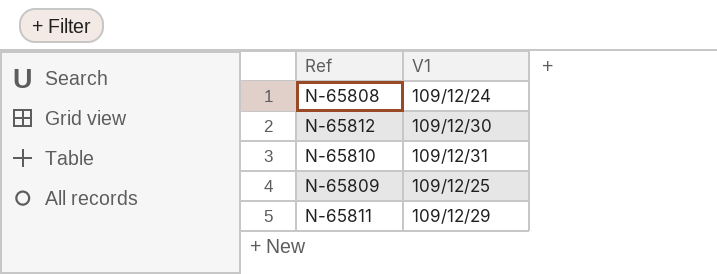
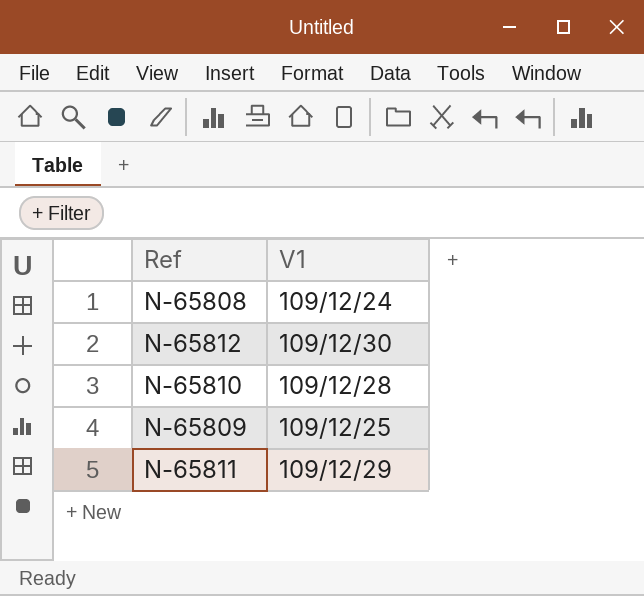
N-65810 | V1: 109/12/31 -> 109/12/28

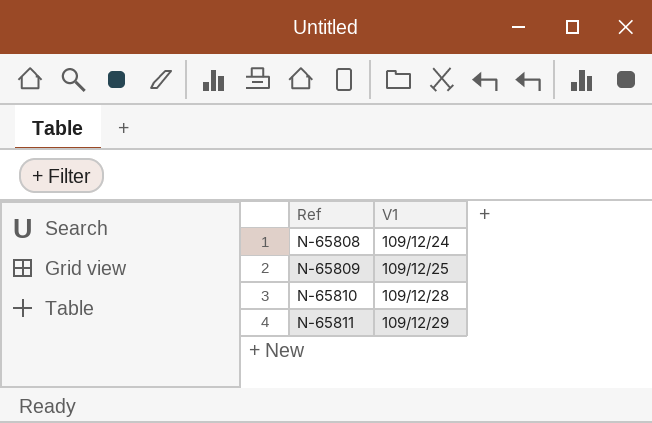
row order: none -> Ref ascending
row N-65812: 109/12/30 -> none

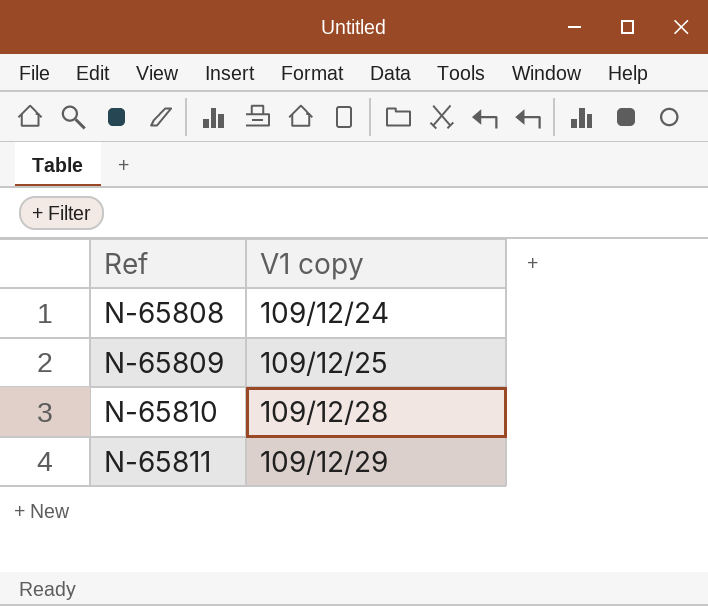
column name: V1 -> V1 copy

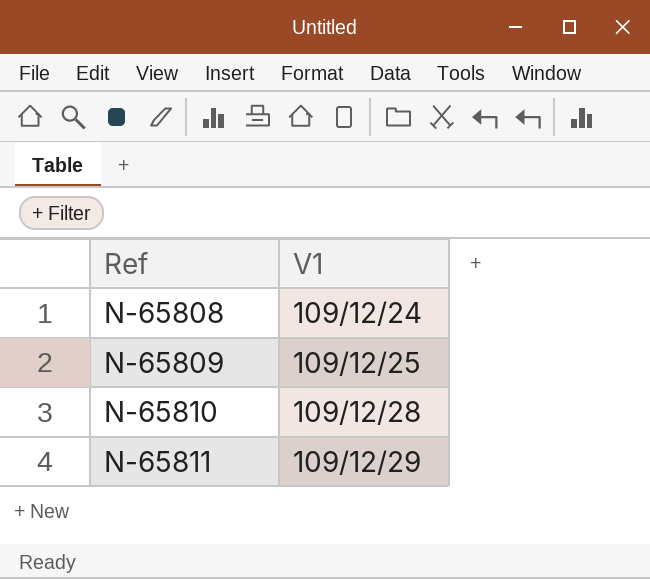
column name: V1 copy -> V1

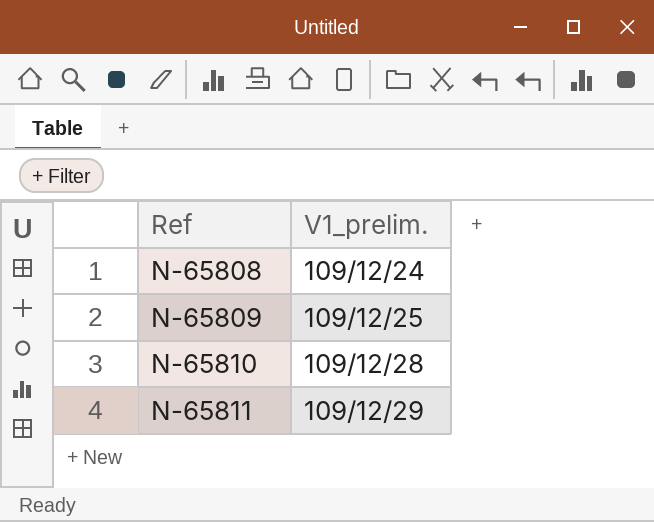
column name: V1 -> V1_prelim.

